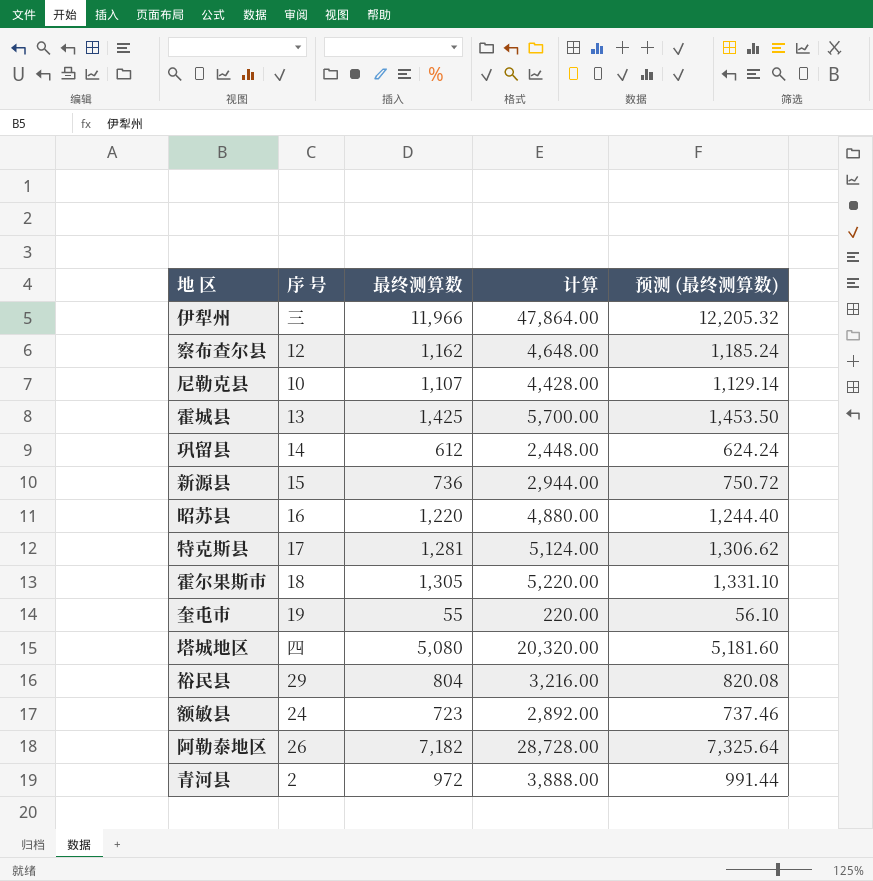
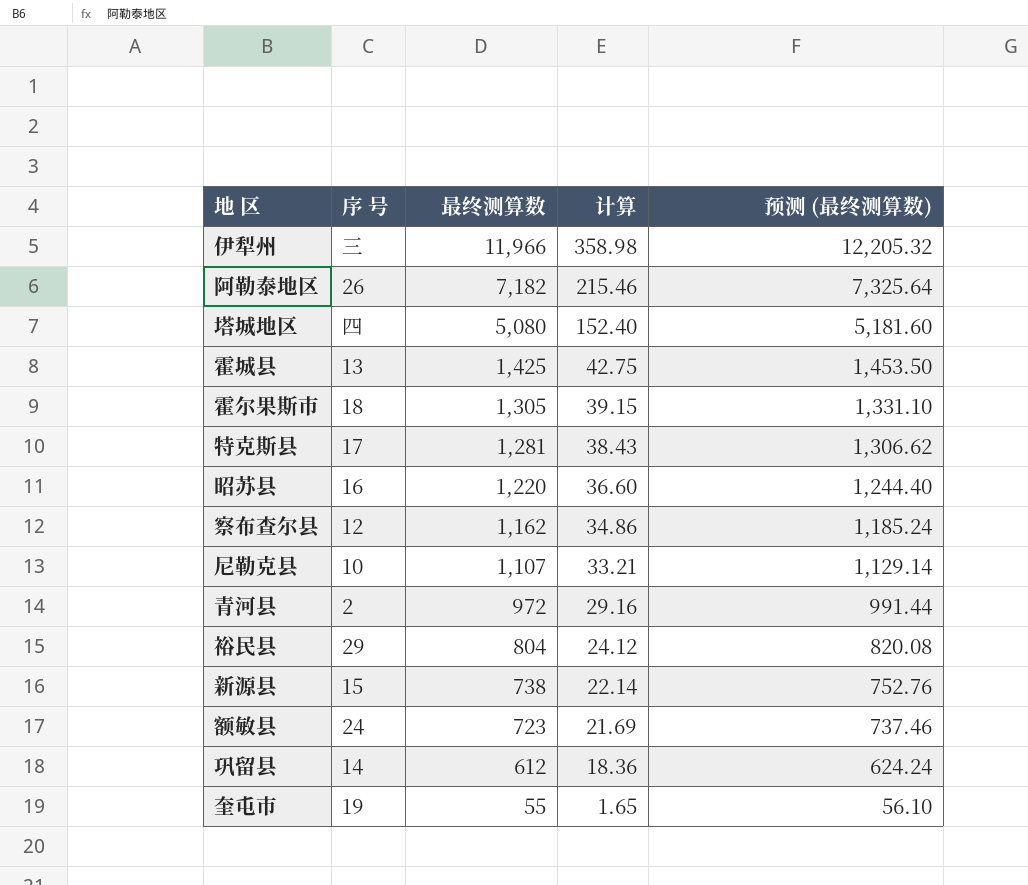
row order: none -> 最终测算数 descending
column 计算 | formula: [最终测算数] * 4 -> [最终测算数] * 0.03
新源县 | 最终测算数: 736 -> 738
新源县 | 预测 (最终测算数): 750.72 -> 752.76

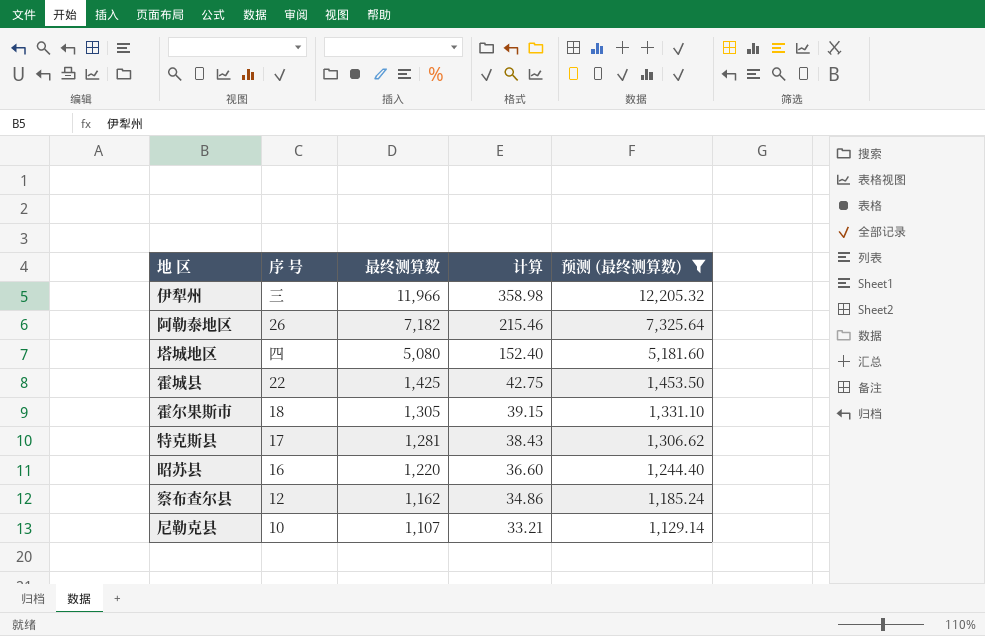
filter: none -> 预测 (最终测算数) >= 1,129.14
霍城县 | 序 号: 13 -> 22

